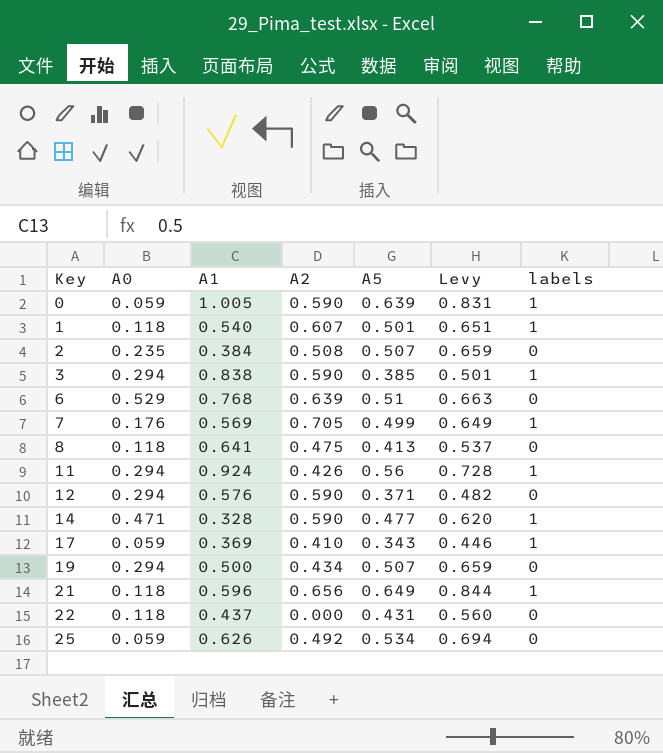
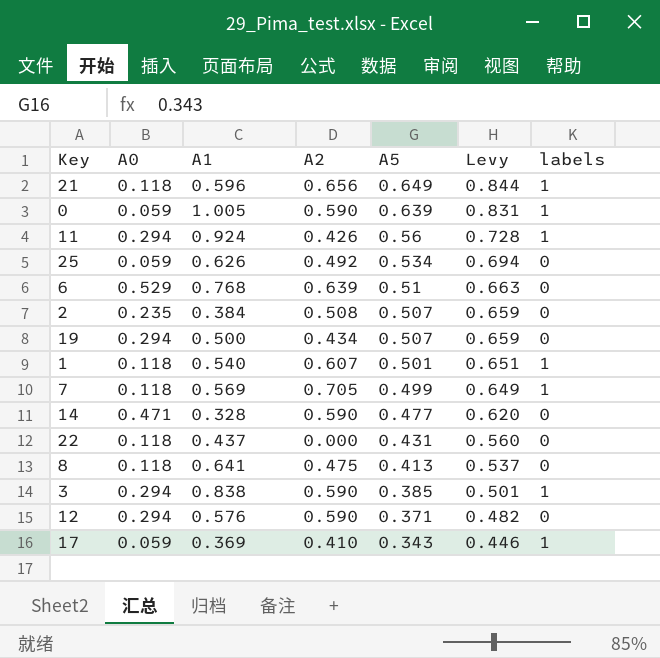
row order: Key ascending -> A5 descending
7 | A0: 0.176 -> 0.118
14 | labels: 1 -> 0

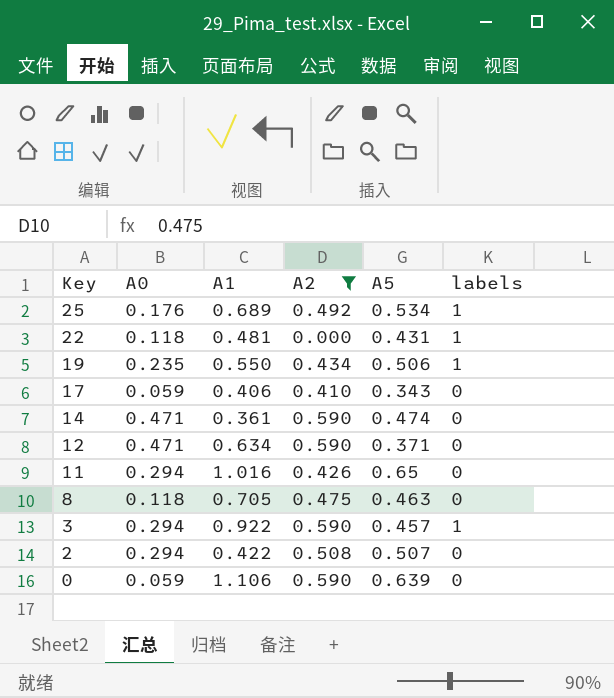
filter: none -> A2 <= 0.590
row order: A5 descending -> Key descending
column Levy | formula: [A5] * 1.3 -> none
25 | A0: 0.059 -> 0.176
25 | A1: 0.626 -> 0.689
25 | labels: 0 -> 1
22 | A1: 0.437 -> 0.481
22 | labels: 0 -> 1
19 | A0: 0.294 -> 0.235
19 | A1: 0.500 -> 0.550
19 | A5: 0.507 -> 0.506
19 | labels: 0 -> 1
17 | A1: 0.369 -> 0.406
17 | labels: 1 -> 0
14 | A1: 0.328 -> 0.361
14 | A5: 0.477 -> 0.474
12 | A0: 0.294 -> 0.471
12 | A1: 0.576 -> 0.634
11 | A1: 0.924 -> 1.016
11 | A5: 0.56 -> 0.65
11 | labels: 1 -> 0
8 | A1: 0.641 -> 0.705
8 | A5: 0.413 -> 0.463
3 | A1: 0.838 -> 0.922
3 | A5: 0.385 -> 0.457
2 | A0: 0.235 -> 0.294
2 | A1: 0.384 -> 0.422
0 | A1: 1.005 -> 1.106
0 | labels: 1 -> 0

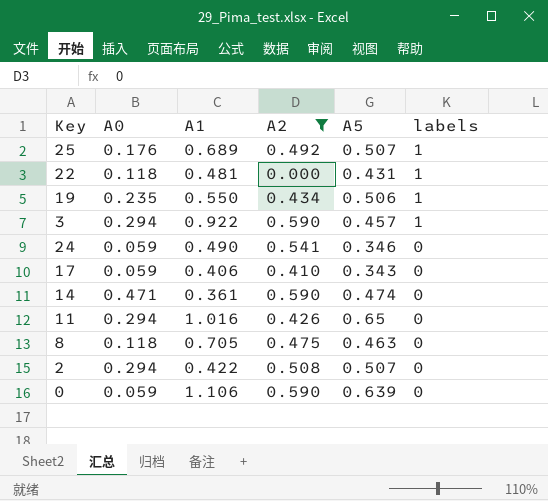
row order: Key descending -> labels descending
row 12: 0.471 | 0.634 | 0.590 | 0.371 | 0 -> none
25 | A5: 0.534 -> 0.507
row 24: none -> 0.059 | 0.490 | 0.541 | 0.346 | 0

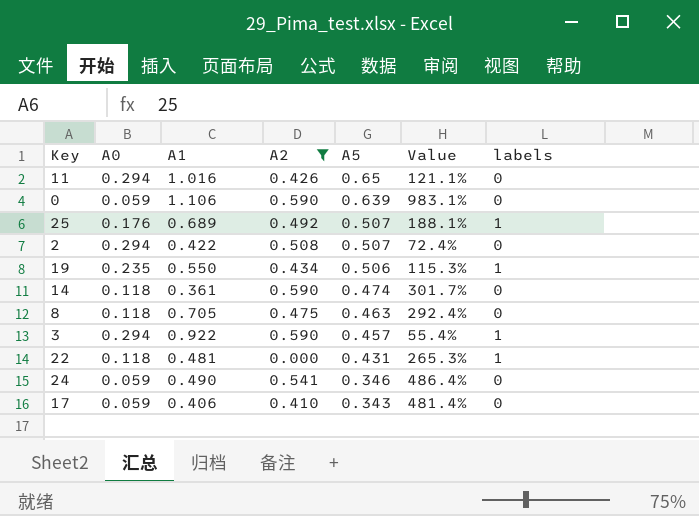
row order: labels descending -> A5 descending
column Value | formula: none -> ([A5] - [A0]) / [A0]
14 | A0: 0.471 -> 0.118

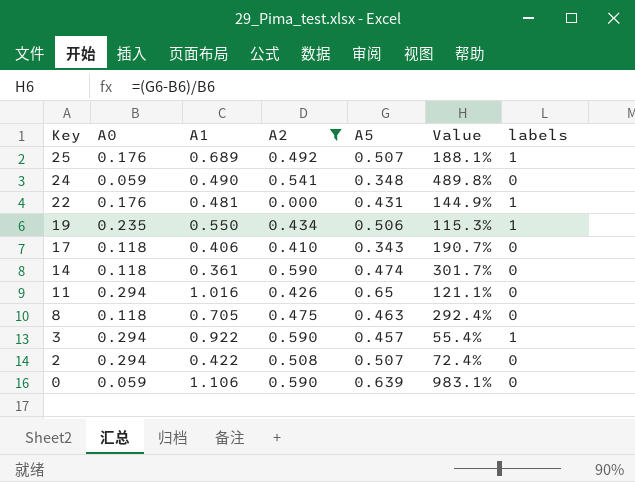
row order: A5 descending -> Key descending
24 | A5: 0.346 -> 0.348
24 | Value: 486.4% -> 489.8%
22 | A0: 0.118 -> 0.176
22 | Value: 265.3% -> 144.9%
17 | A0: 0.059 -> 0.118
17 | Value: 481.4% -> 190.7%

